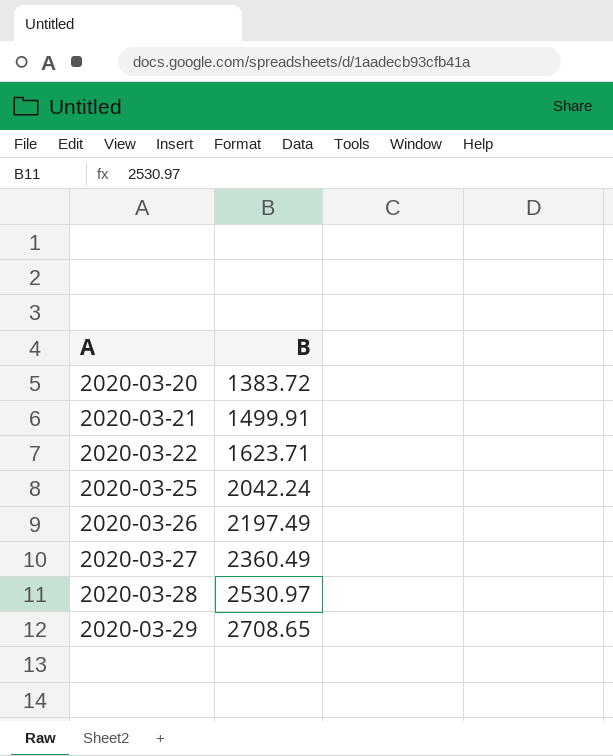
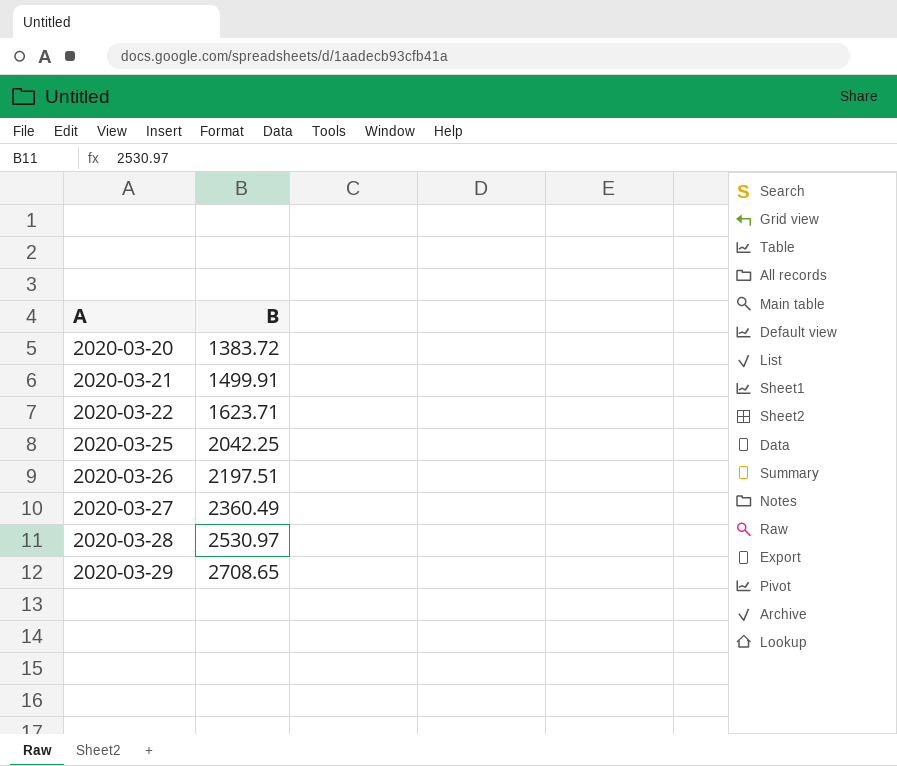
2020-03-25 | B: 2042.24 -> 2042.25
2020-03-26 | B: 2197.49 -> 2197.51

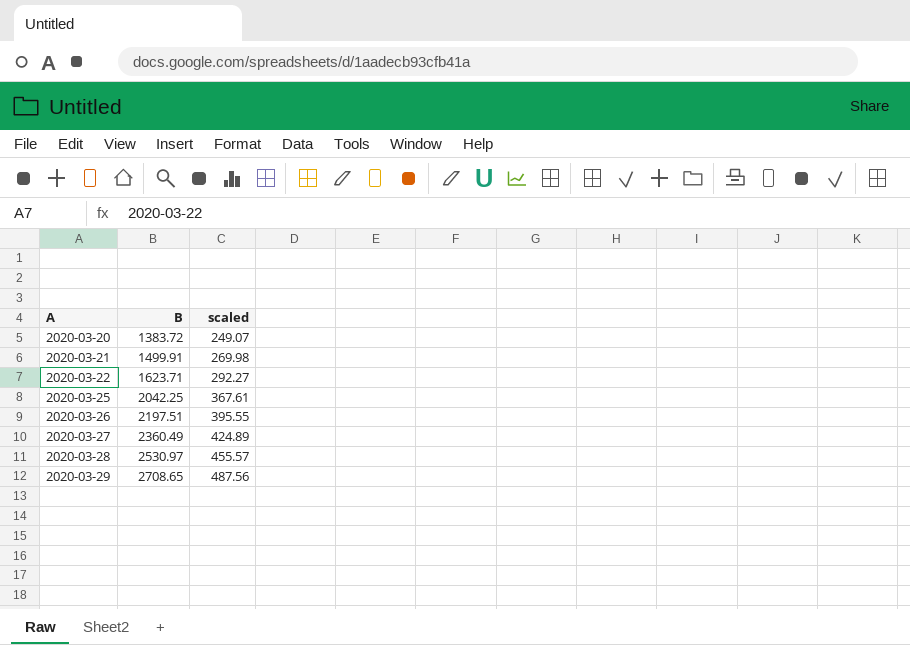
column scaled | formula: none -> [B] * 0.18

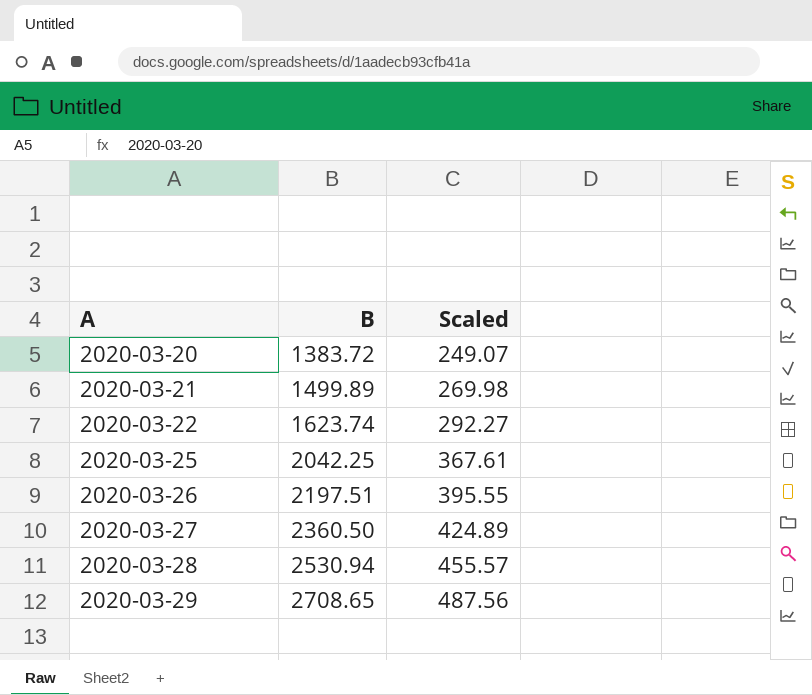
column name: scaled -> Scaled
2020-03-21 | B: 1499.91 -> 1499.89
2020-03-22 | B: 1623.71 -> 1623.74
2020-03-27 | B: 2360.49 -> 2360.50
2020-03-28 | B: 2530.97 -> 2530.94

